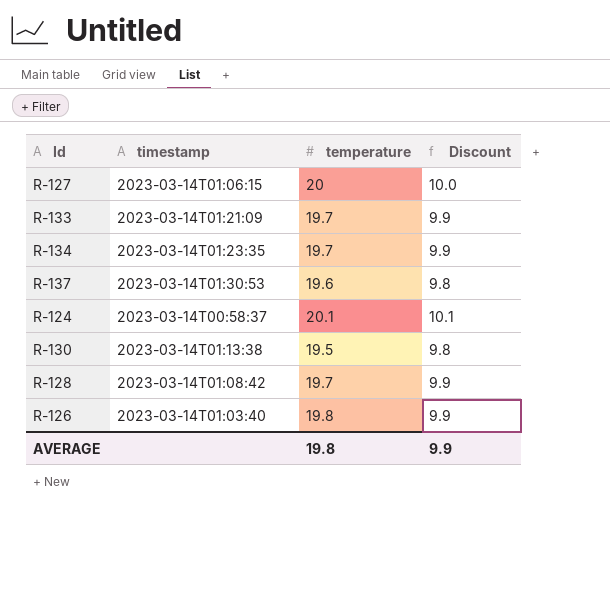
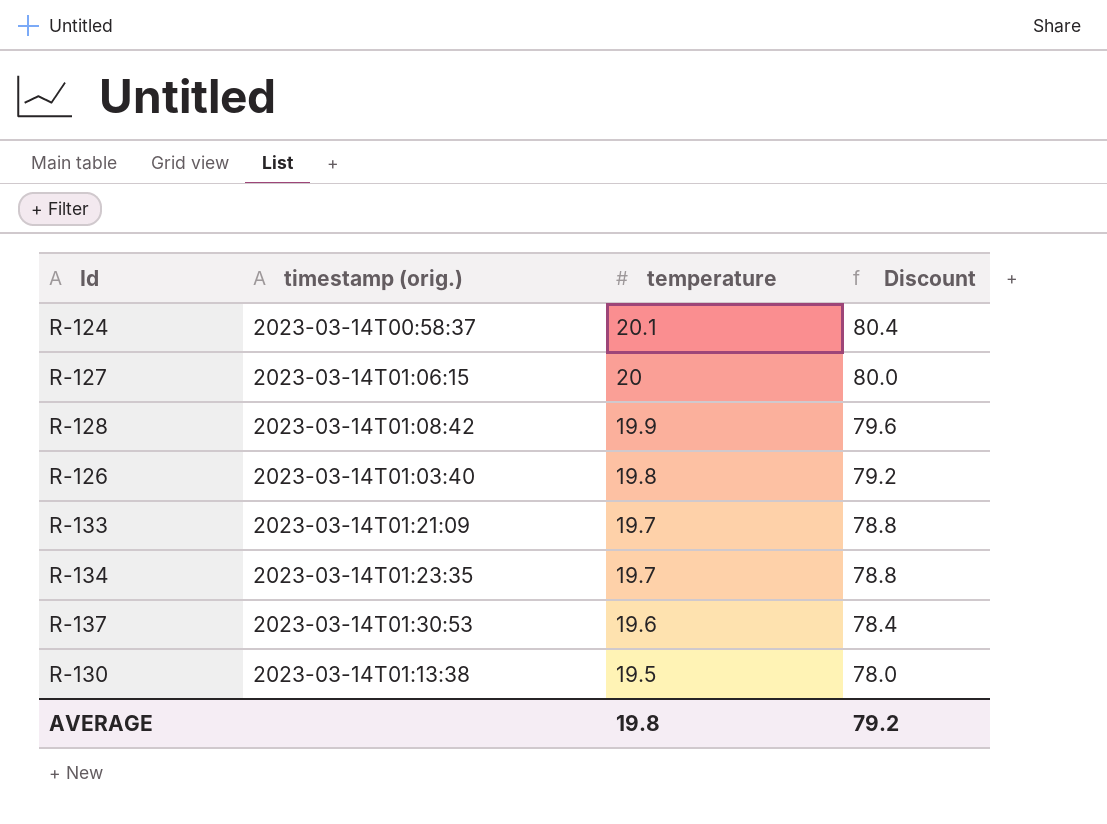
row order: none -> temperature descending
column name: timestamp -> timestamp (orig.)
column Discount | formula: [temperature] * 0.5 -> [temperature] * 4
R-128 | temperature: 19.7 -> 19.9
AVERAGE | Discount: 9.9 -> 79.2

